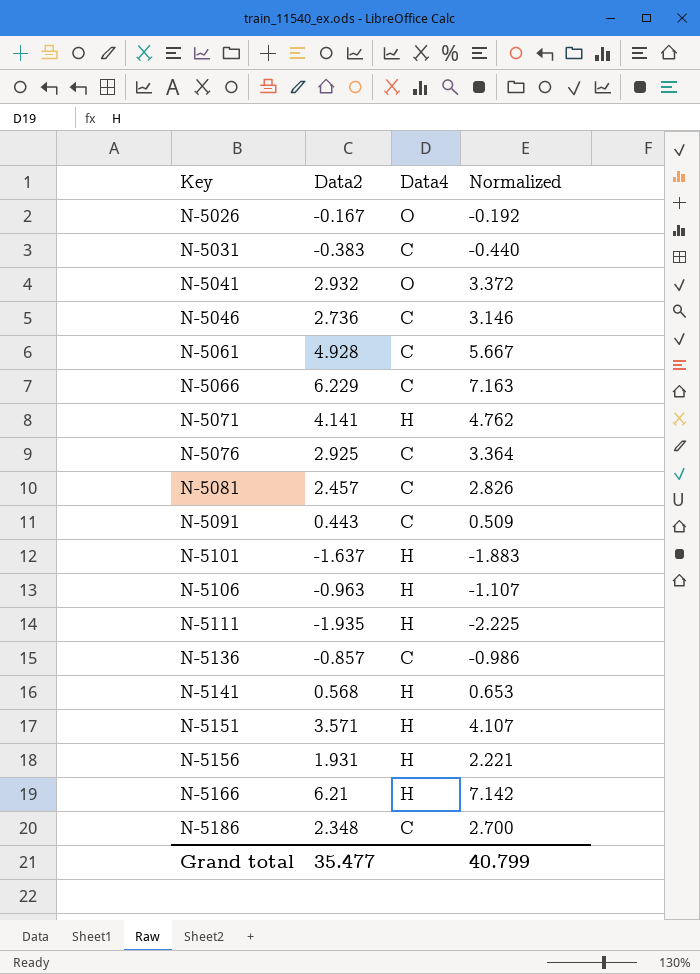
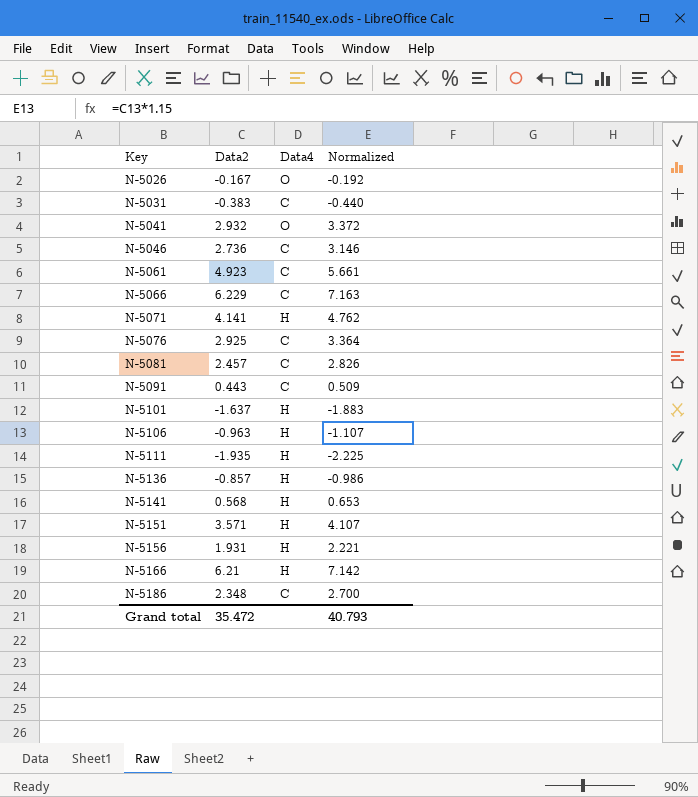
N-5061 | Data2: 4.928 -> 4.923
N-5061 | Normalized: 5.667 -> 5.661
N-5136 | Data4: C -> H
Grand total | Data2: 35.477 -> 35.472
Grand total | Normalized: 40.799 -> 40.793

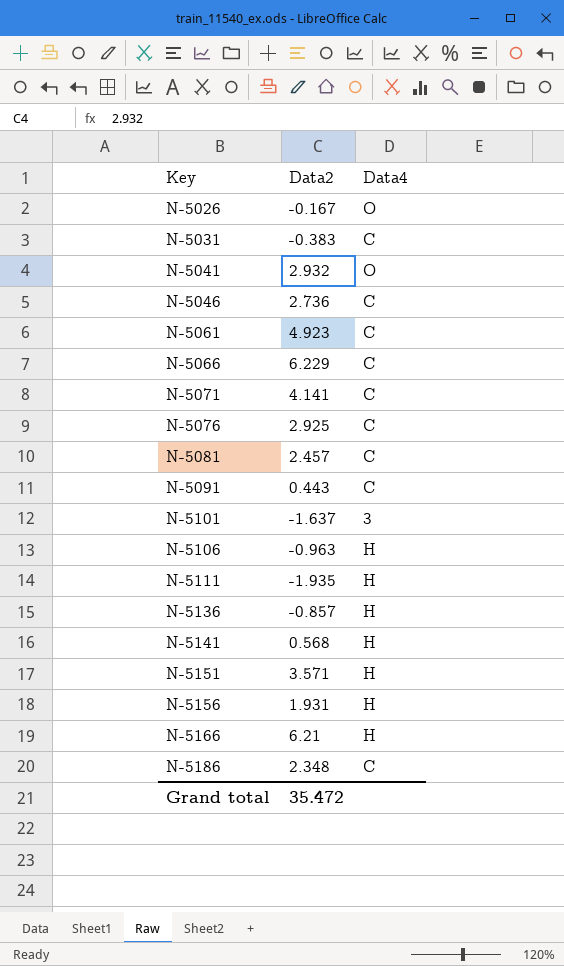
column Normalized | formula: [Data2] * 1.15 -> none
N-5071 | Data4: H -> C
N-5101 | Data4: H -> 3

